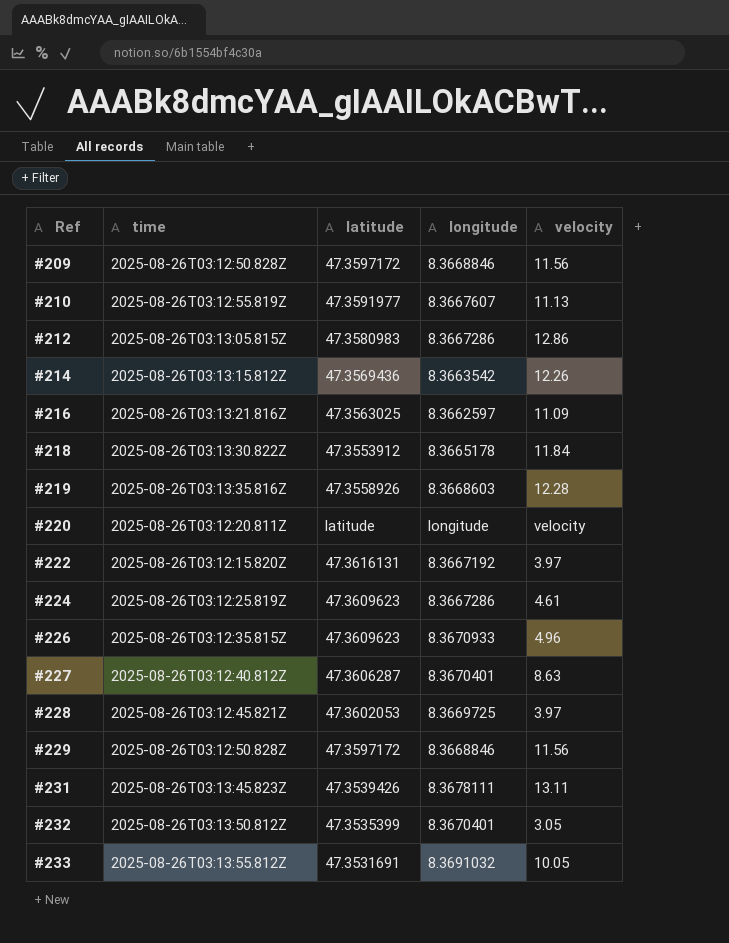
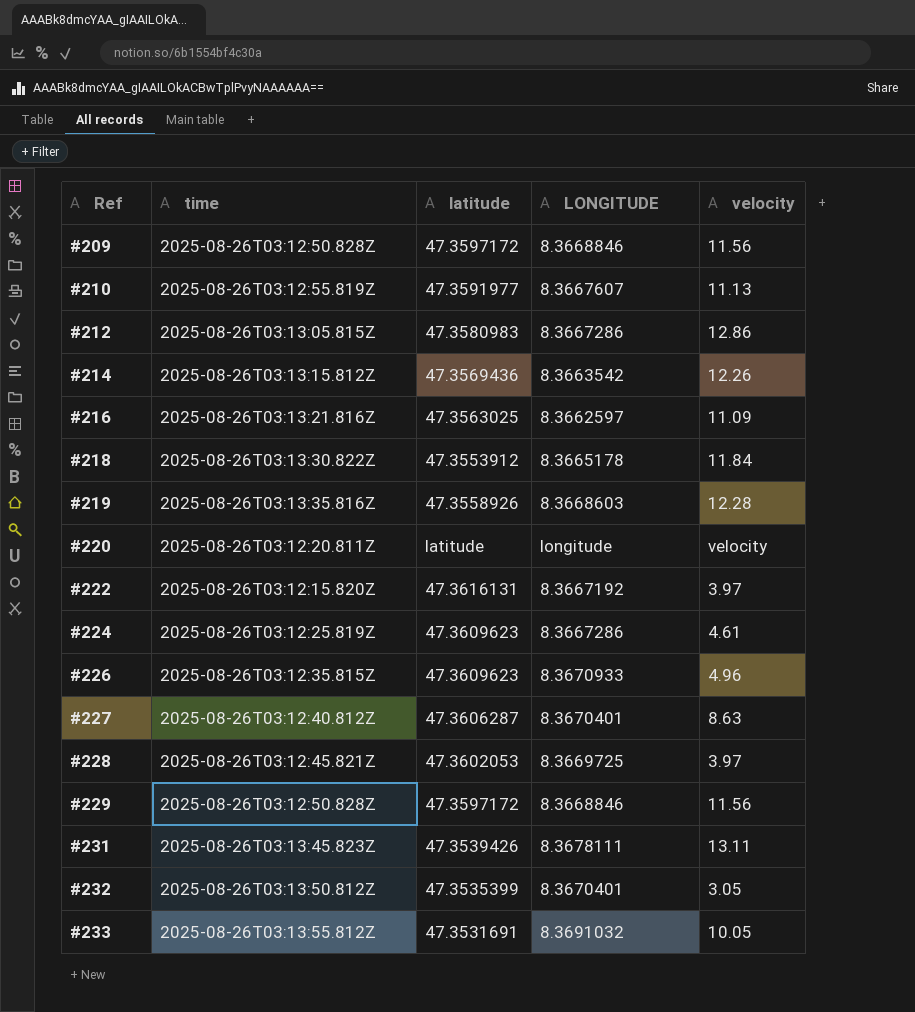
column name: longitude -> LONGITUDE

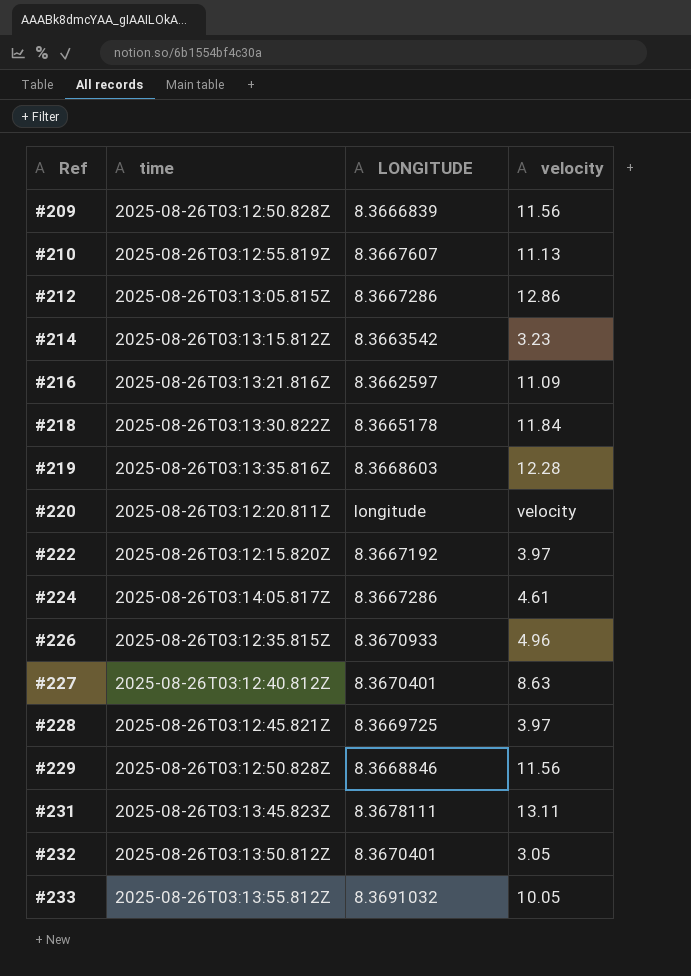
column latitude | position: 3 -> none
#209 | LONGITUDE: 8.3668846 -> 8.3666839
#214 | velocity: 12.26 -> 3.23
#224 | time: 2025-08-26T03:12:25.819Z -> 2025-08-26T03:14:05.817Z

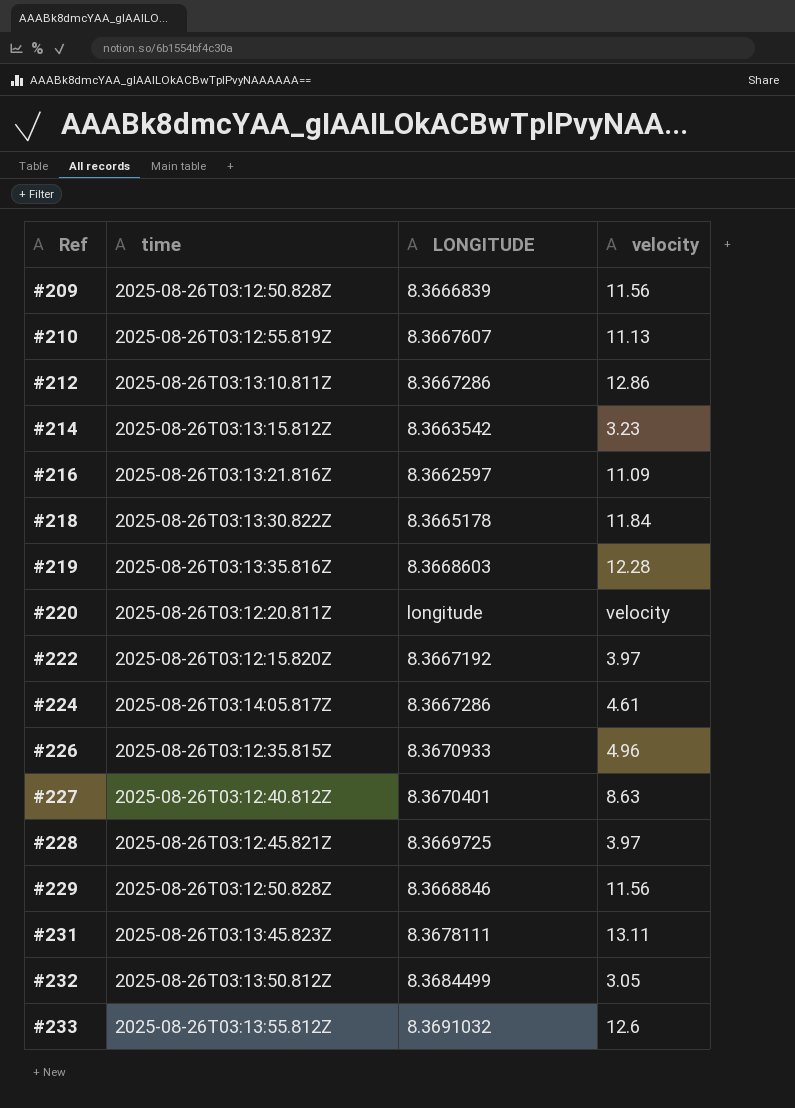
#212 | time: 2025-08-26T03:13:05.815Z -> 2025-08-26T03:13:10.811Z
#232 | LONGITUDE: 8.3670401 -> 8.3684499
#233 | velocity: 10.05 -> 12.6

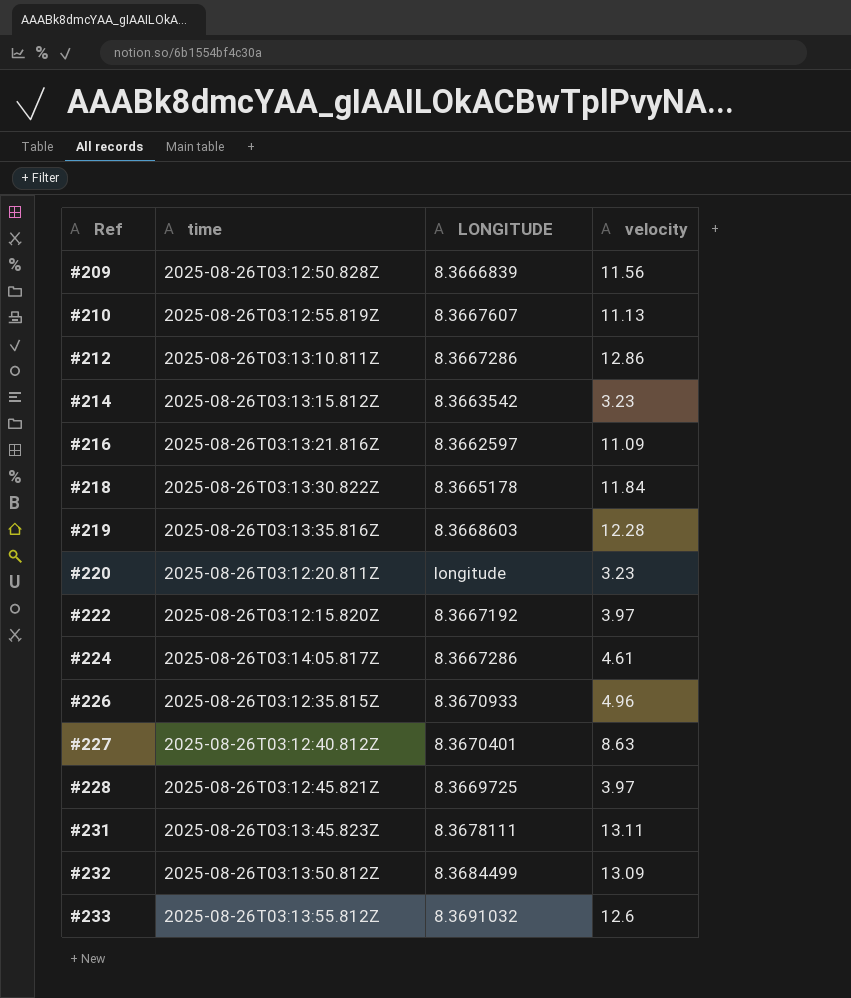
row #229: 2025-08-26T03:12:50.828Z | 8.3668846 | 11.56 -> none
#220 | velocity: velocity -> 3.23
#232 | velocity: 3.05 -> 13.09

